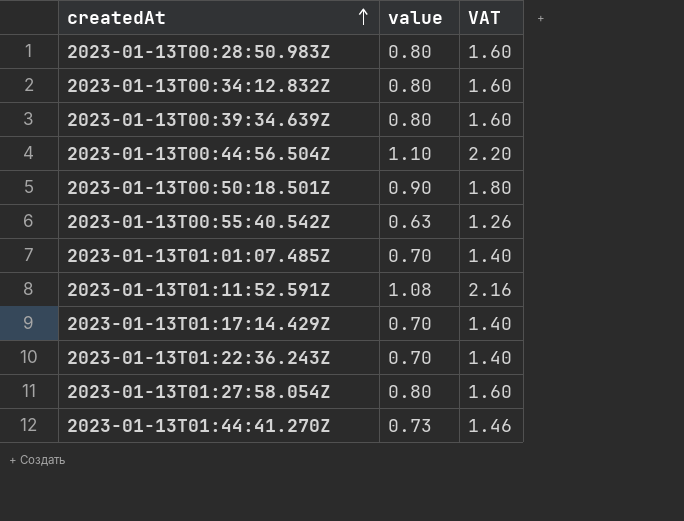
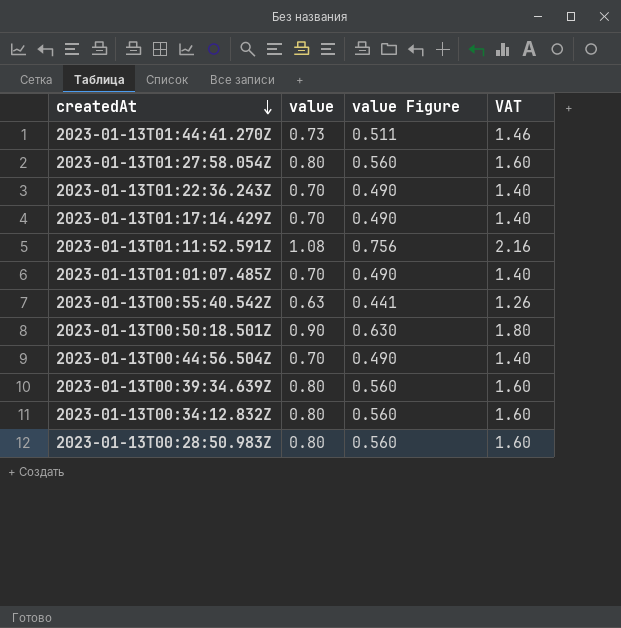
row order: createdAt ascending -> createdAt descending
column value Figure | formula: none -> [value] * 0.7
2023-01-13T00:44:56.504Z | value: 1.10 -> 0.70
2023-01-13T00:44:56.504Z | VAT: 2.20 -> 1.40

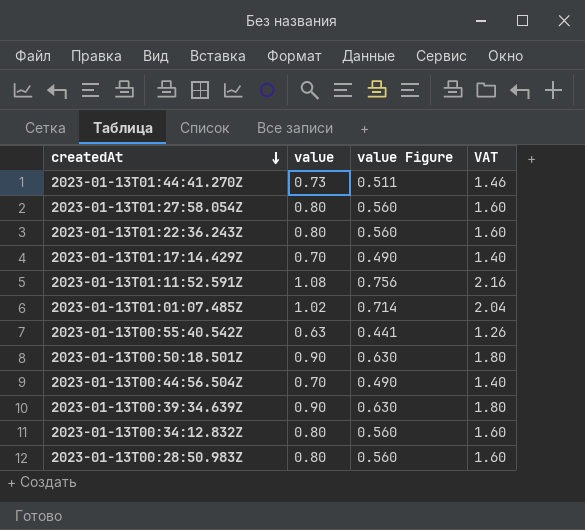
2023-01-13T01:22:36.243Z | value: 0.70 -> 0.80
2023-01-13T01:22:36.243Z | value Figure: 0.490 -> 0.560
2023-01-13T01:22:36.243Z | VAT: 1.40 -> 1.60
2023-01-13T01:01:07.485Z | value: 0.70 -> 1.02
2023-01-13T01:01:07.485Z | value Figure: 0.490 -> 0.714
2023-01-13T01:01:07.485Z | VAT: 1.40 -> 2.04
2023-01-13T00:39:34.639Z | value: 0.80 -> 0.90
2023-01-13T00:39:34.639Z | value Figure: 0.560 -> 0.630
2023-01-13T00:39:34.639Z | VAT: 1.60 -> 1.80

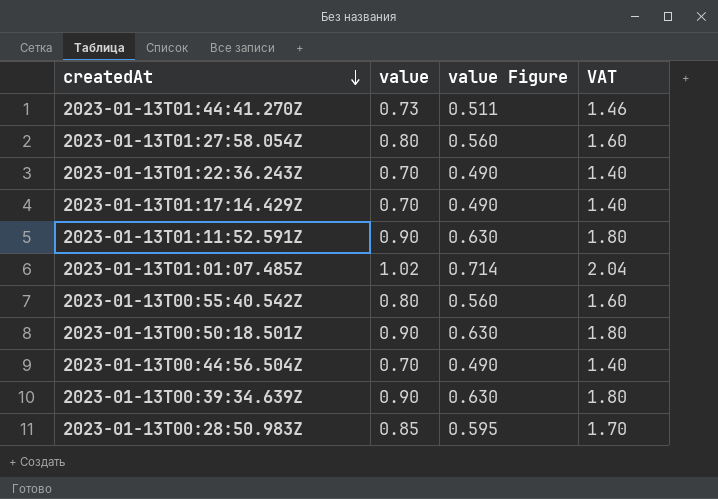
row 2023-01-13T00:34:12.832Z: 0.80 | 0.560 | 1.60 -> none
2023-01-13T01:22:36.243Z | value: 0.80 -> 0.70
2023-01-13T01:22:36.243Z | value Figure: 0.560 -> 0.490
2023-01-13T01:22:36.243Z | VAT: 1.60 -> 1.40
2023-01-13T01:11:52.591Z | value: 1.08 -> 0.90
2023-01-13T01:11:52.591Z | value Figure: 0.756 -> 0.630
2023-01-13T01:11:52.591Z | VAT: 2.16 -> 1.80
2023-01-13T00:55:40.542Z | value: 0.63 -> 0.80
2023-01-13T00:55:40.542Z | value Figure: 0.441 -> 0.560
2023-01-13T00:55:40.542Z | VAT: 1.26 -> 1.60
2023-01-13T00:28:50.983Z | value: 0.80 -> 0.85
2023-01-13T00:28:50.983Z | value Figure: 0.560 -> 0.595
2023-01-13T00:28:50.983Z | VAT: 1.60 -> 1.70

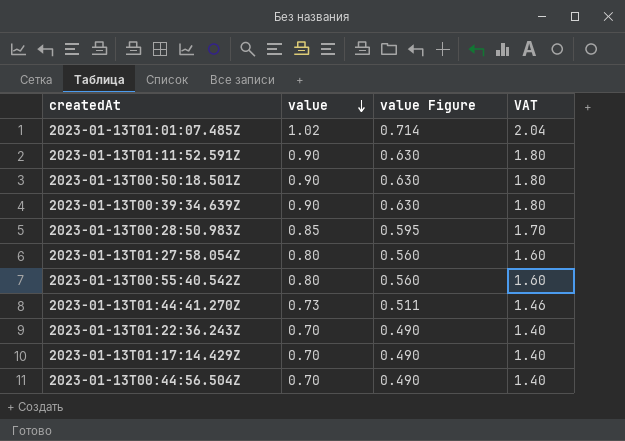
row order: createdAt descending -> value descending

